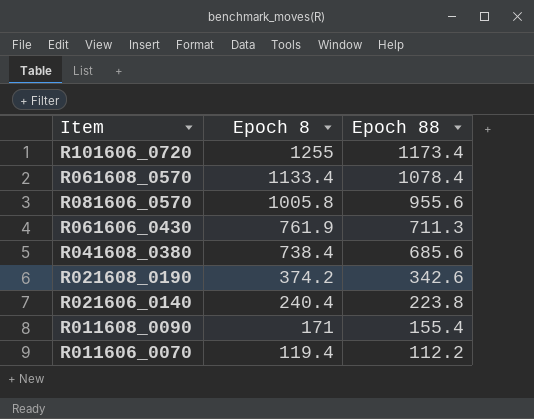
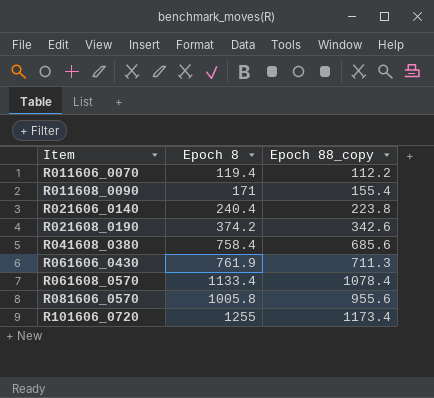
row order: Epoch 8 descending -> Item ascending
column name: Epoch 88 -> Epoch 88_copy
R041608_0380 | Epoch 8: 738.4 -> 758.4

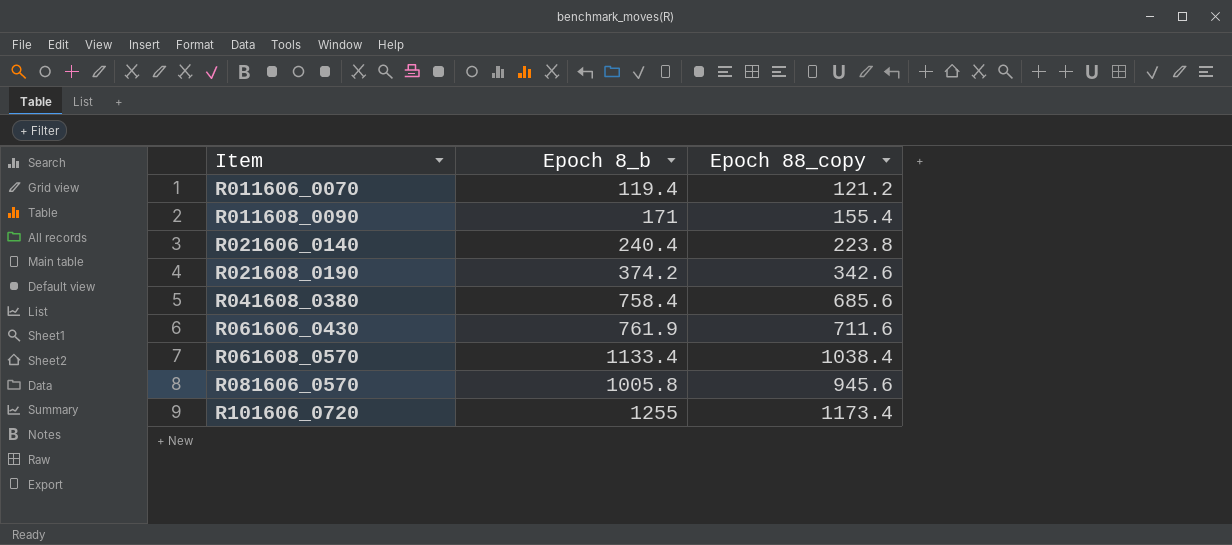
column name: Epoch 8 -> Epoch 8_b
R011606_0070 | Epoch 88_copy: 112.2 -> 121.2
R061606_0430 | Epoch 88_copy: 711.3 -> 711.6
R061608_0570 | Epoch 88_copy: 1078.4 -> 1038.4
R081606_0570 | Epoch 88_copy: 955.6 -> 945.6

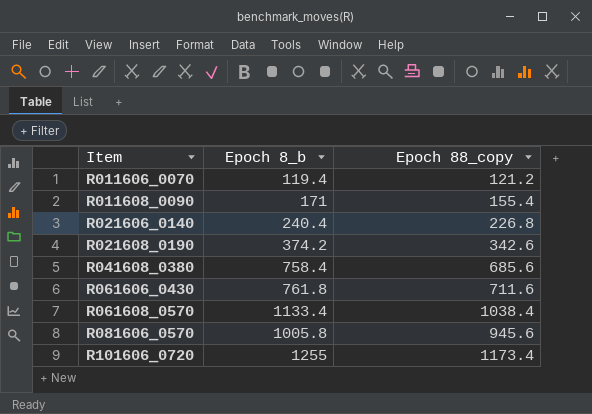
R021606_0140 | Epoch 88_copy: 223.8 -> 226.8
R061606_0430 | Epoch 8_b: 761.9 -> 761.8

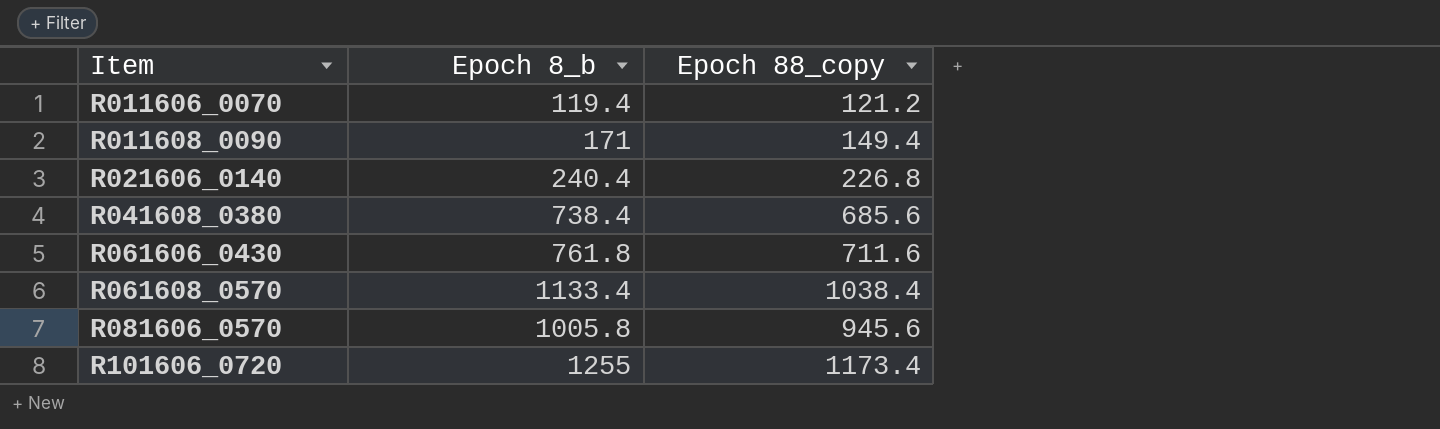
row R021608_0190: 374.2 | 342.6 -> none
R011608_0090 | Epoch 88_copy: 155.4 -> 149.4
R041608_0380 | Epoch 8_b: 758.4 -> 738.4

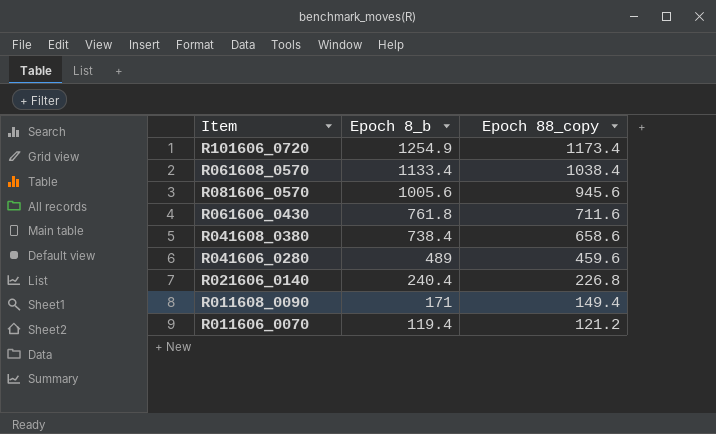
row order: Item ascending -> Epoch 8_b descending
R101606_0720 | Epoch 8_b: 1255 -> 1254.9
R081606_0570 | Epoch 8_b: 1005.8 -> 1005.6
R041608_0380 | Epoch 88_copy: 685.6 -> 658.6
row R041606_0280: none -> 489 | 459.6

